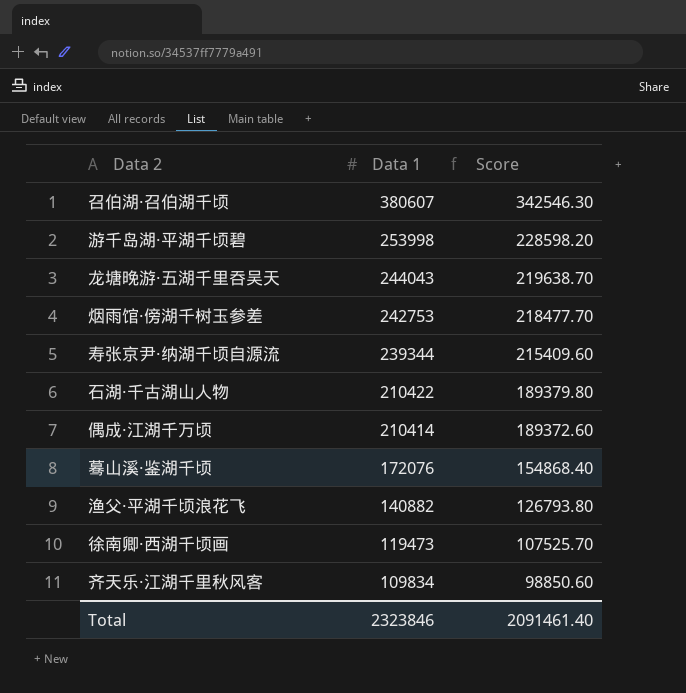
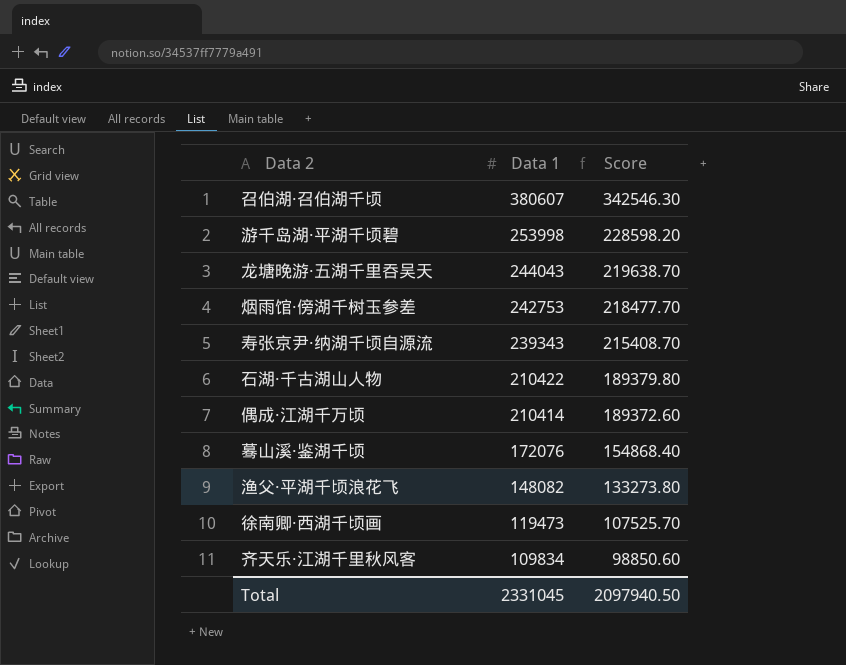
寿张京尹·纳湖千顷自源流 | Data 1: 239344 -> 239343
寿张京尹·纳湖千顷自源流 | Score: 215409.60 -> 215408.70
渔父·平湖千顷浪花飞 | Data 1: 140882 -> 148082
渔父·平湖千顷浪花飞 | Score: 126793.80 -> 133273.80
Total | Data 1: 2323846 -> 2331045
Total | Score: 2091461.40 -> 2097940.50

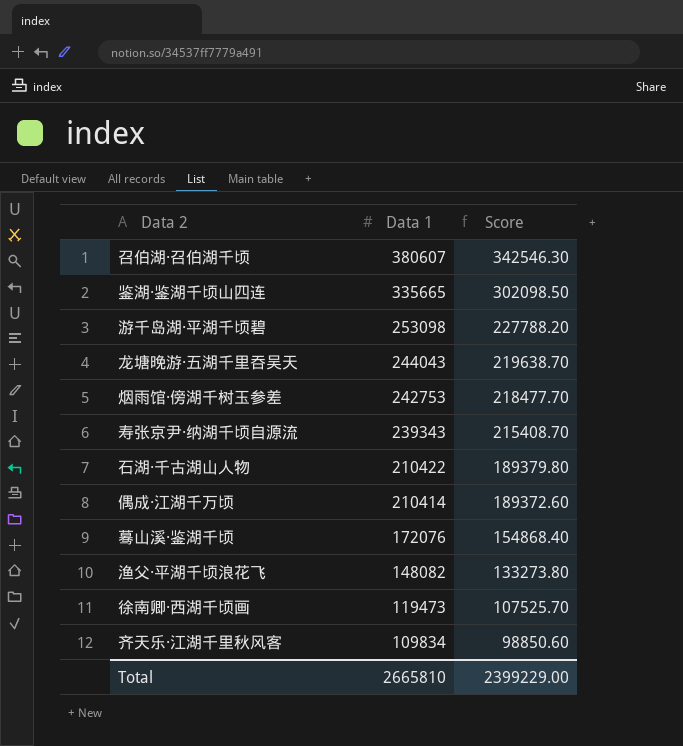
row 鉴湖·鉴湖千顷山四连: none -> 335665 | 302098.50
游千岛湖·平湖千顷碧 | Data 1: 253998 -> 253098
游千岛湖·平湖千顷碧 | Score: 228598.20 -> 227788.20
Total | Data 1: 2331045 -> 2665810
Total | Score: 2097940.50 -> 2399229.00

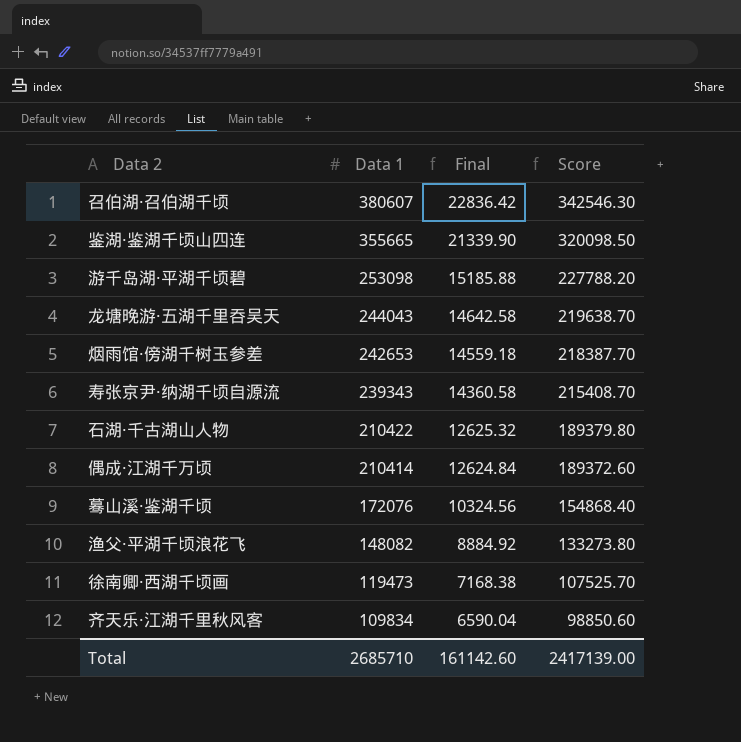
column Final | formula: none -> [Data 1] * 0.06
鉴湖·鉴湖千顷山四连 | Data 1: 335665 -> 355665
鉴湖·鉴湖千顷山四连 | Score: 302098.50 -> 320098.50
烟雨馆·傍湖千树玉参差 | Data 1: 242753 -> 242653
烟雨馆·傍湖千树玉参差 | Score: 218477.70 -> 218387.70
Total | Data 1: 2665810 -> 2685710
Total | Score: 2399229.00 -> 2417139.00

